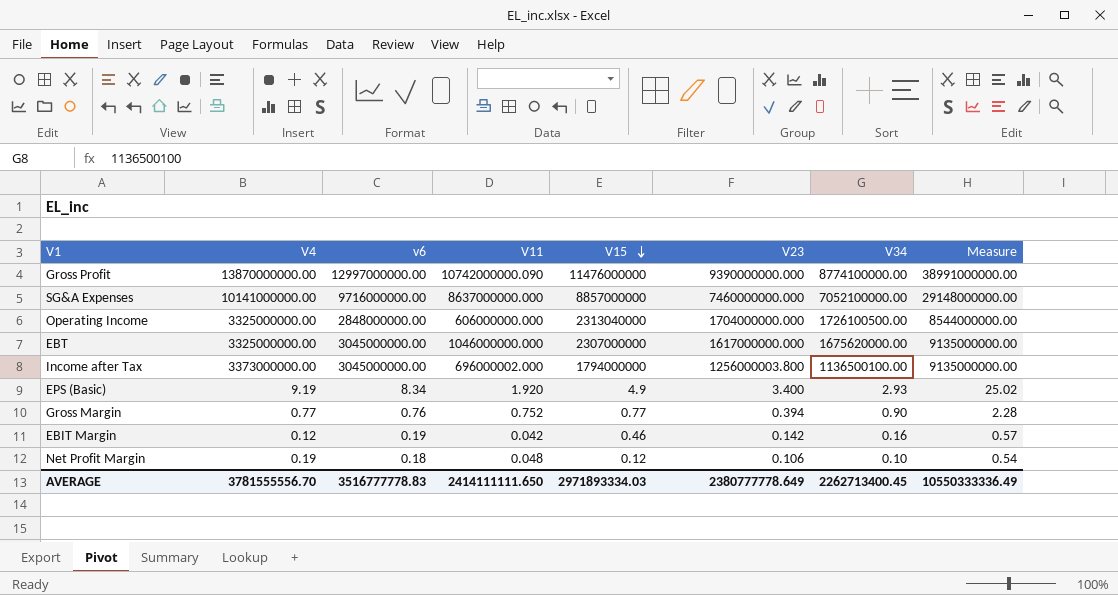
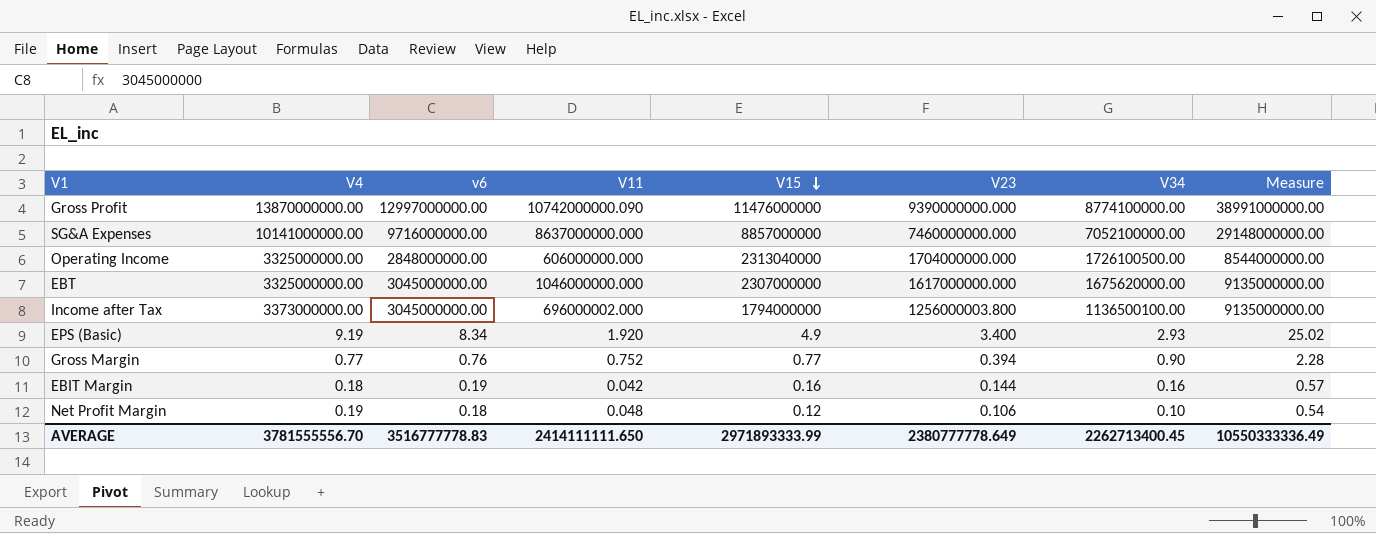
EBIT Margin | V4: 0.12 -> 0.18
EBIT Margin | V15: 0.46 -> 0.16
EBIT Margin | V23: 0.142 -> 0.144
AVERAGE | V15: 2971893334.03 -> 2971893333.99

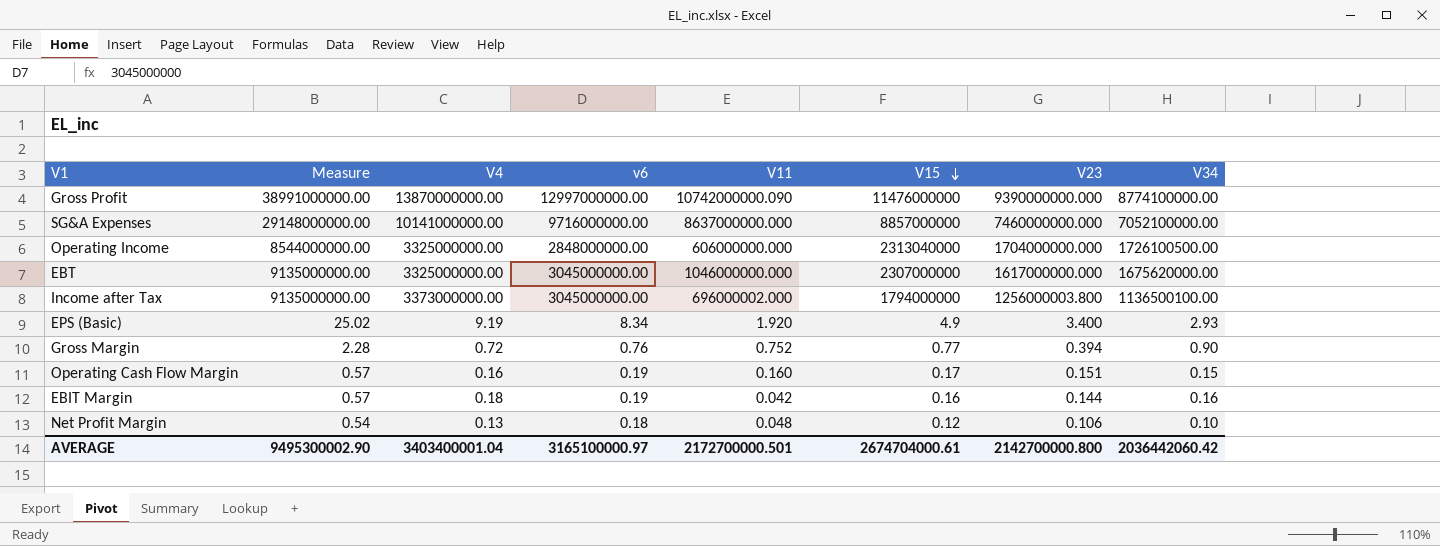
column Measure | position: 8 -> 2
Gross Margin | V4: 0.77 -> 0.72
row Operating Cash Flow Margin: none -> 0.57 | 0.16 | 0.19 | 0.160 | 0.17 | 0.151 | 0.15
Net Profit Margin | V4: 0.19 -> 0.13
AVERAGE | Measure: 10550333336.49 -> 9495300002.90
AVERAGE | V4: 3781555556.70 -> 3403400001.04
AVERAGE | v6: 3516777778.83 -> 3165100000.97
AVERAGE | V11: 2414111111.650 -> 2172700000.501
AVERAGE | V15: 2971893333.99 -> 2674704000.61
AVERAGE | V23: 2380777778.649 -> 2142700000.800
AVERAGE | V34: 2262713400.45 -> 2036442060.42

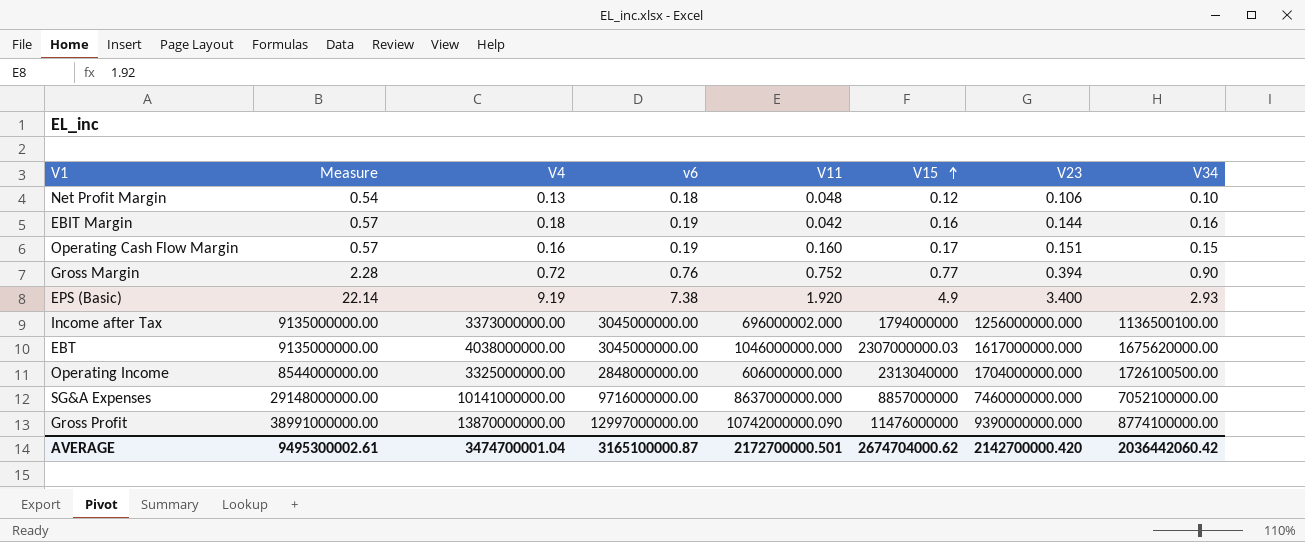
row order: V15 descending -> V15 ascending
EPS (Basic) | Measure: 25.02 -> 22.14
EPS (Basic) | v6: 8.34 -> 7.38
Income after Tax | V23: 1256000003.800 -> 1256000000.000
EBT | V4: 3325000000.00 -> 4038000000.00
EBT | V15: 2307000000 -> 2307000000.03
AVERAGE | Measure: 9495300002.90 -> 9495300002.61
AVERAGE | V4: 3403400001.04 -> 3474700001.04
AVERAGE | v6: 3165100000.97 -> 3165100000.87
AVERAGE | V15: 2674704000.61 -> 2674704000.62
AVERAGE | V23: 2142700000.800 -> 2142700000.420

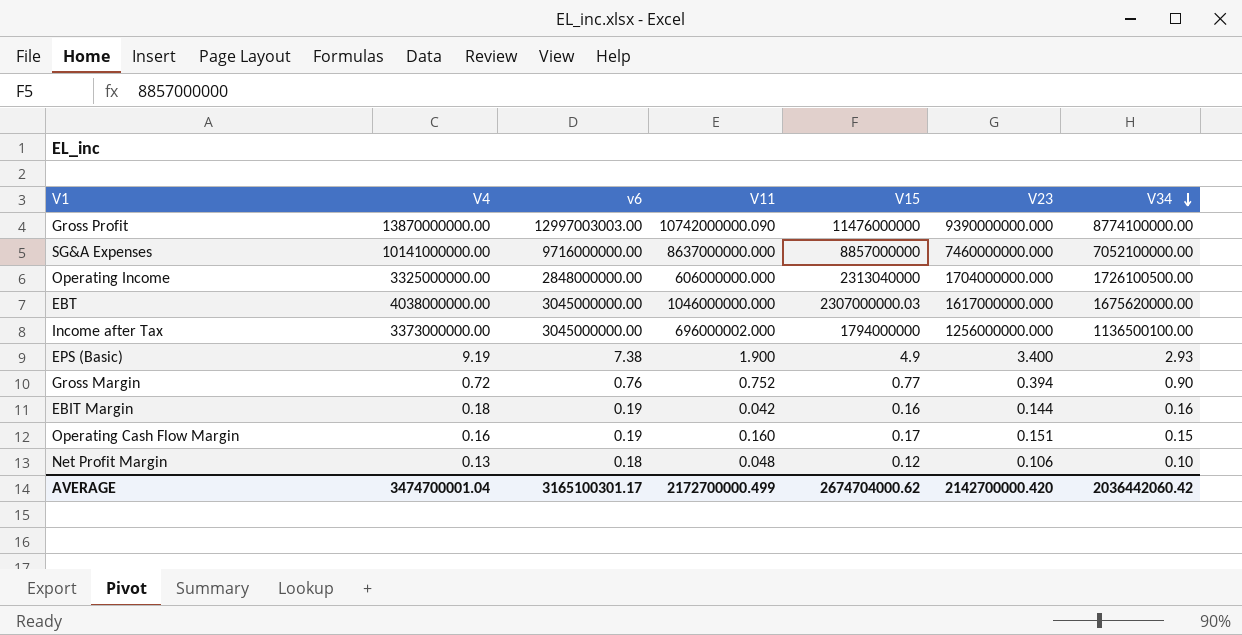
row order: V15 ascending -> V34 descending
column Measure | formula: [v6] * 3 -> none
Gross Profit | v6: 12997000000.00 -> 12997003003.00
EPS (Basic) | V11: 1.920 -> 1.900
AVERAGE | v6: 3165100000.87 -> 3165100301.17
AVERAGE | V11: 2172700000.501 -> 2172700000.499

